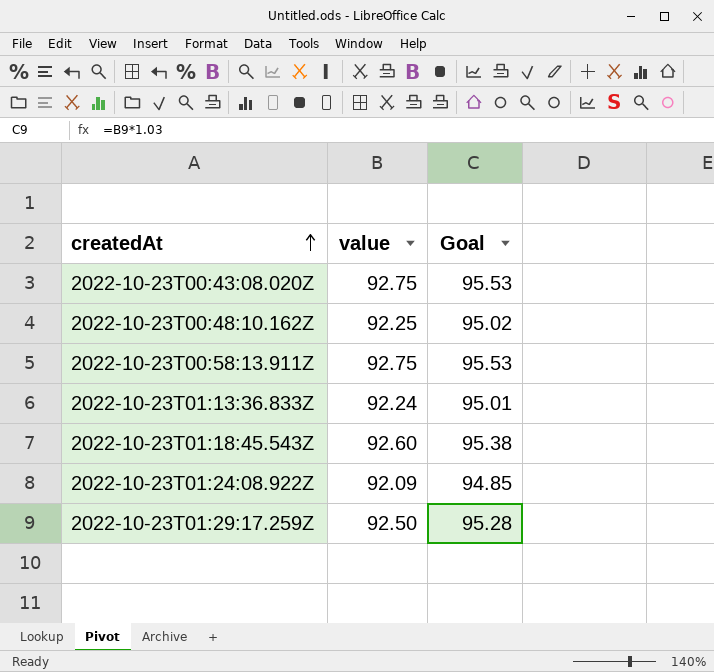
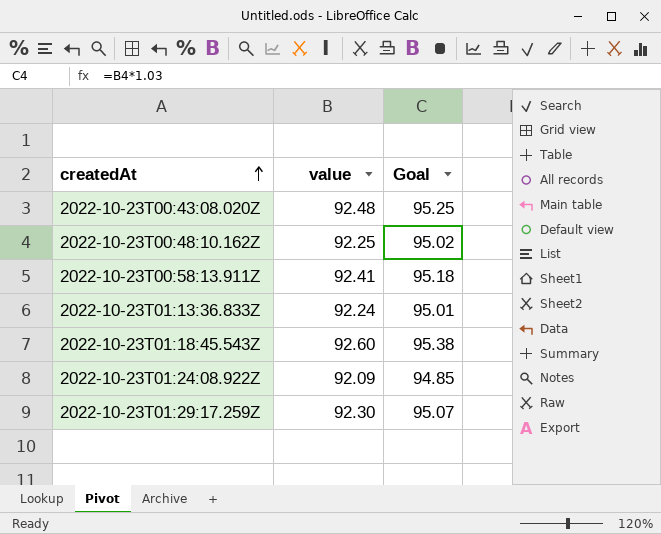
2022-10-23T00:43:08.020Z | value: 92.75 -> 92.48
2022-10-23T00:43:08.020Z | Goal: 95.53 -> 95.25
2022-10-23T00:58:13.911Z | value: 92.75 -> 92.41
2022-10-23T00:58:13.911Z | Goal: 95.53 -> 95.18
2022-10-23T01:29:17.259Z | value: 92.50 -> 92.30
2022-10-23T01:29:17.259Z | Goal: 95.28 -> 95.07

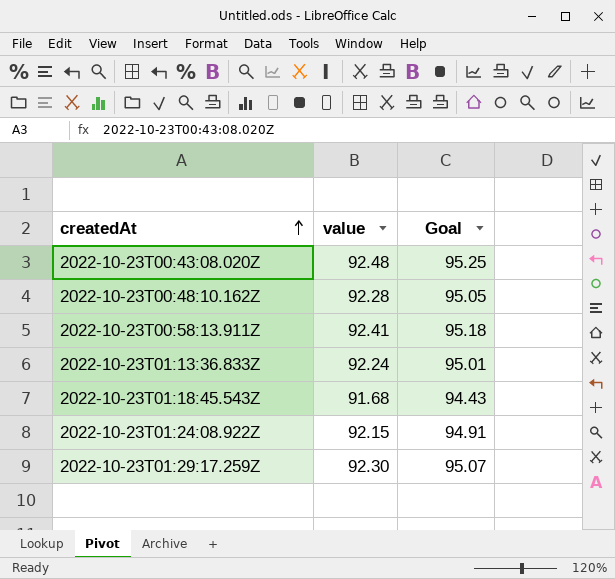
2022-10-23T00:48:10.162Z | value: 92.25 -> 92.28
2022-10-23T00:48:10.162Z | Goal: 95.02 -> 95.05
2022-10-23T01:18:45.543Z | value: 92.60 -> 91.68
2022-10-23T01:18:45.543Z | Goal: 95.38 -> 94.43
2022-10-23T01:24:08.922Z | value: 92.09 -> 92.15
2022-10-23T01:24:08.922Z | Goal: 94.85 -> 94.91

